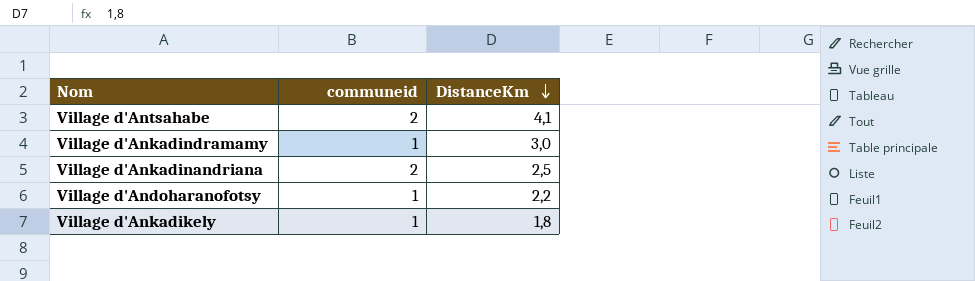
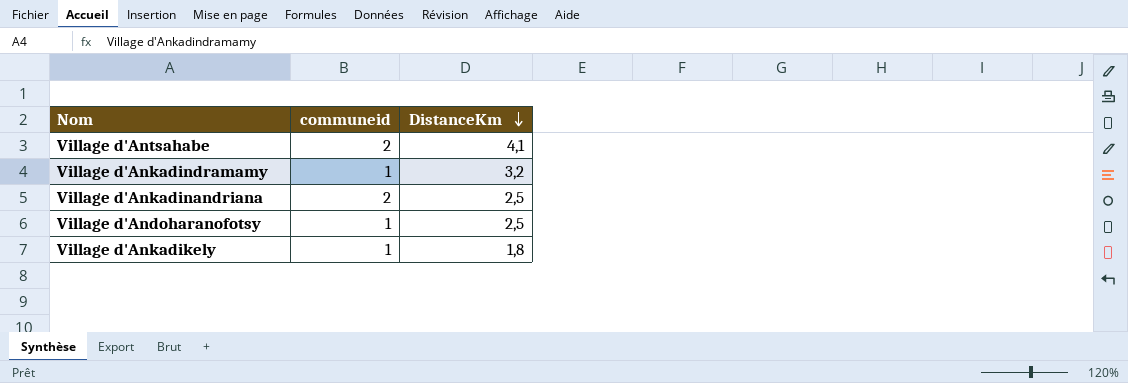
Village d'Ankadindramamy | DistanceKm: 3,0 -> 3,2
Village d'Andoharanofotsy | DistanceKm: 2,2 -> 2,5

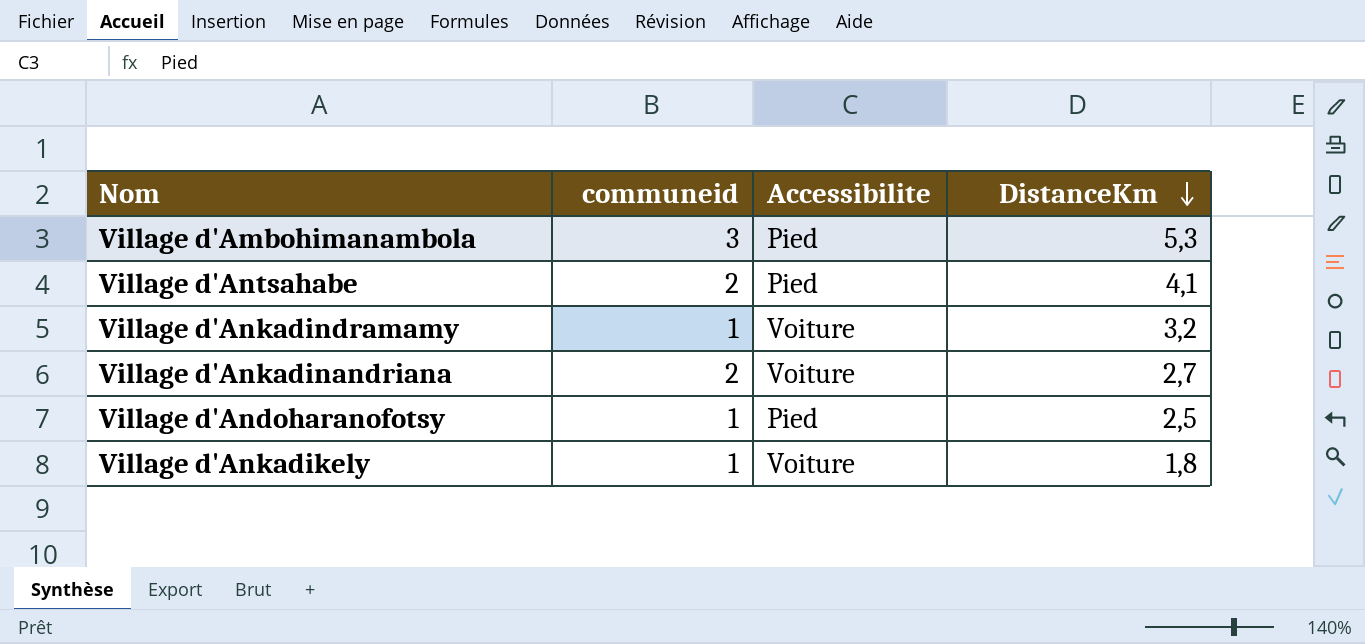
column Accessibilite | position: none -> 3
row Village d'Ambohimanambola: none -> 3 | Pied | 5,3
Village d'Ankadinandriana | DistanceKm: 2,5 -> 2,7

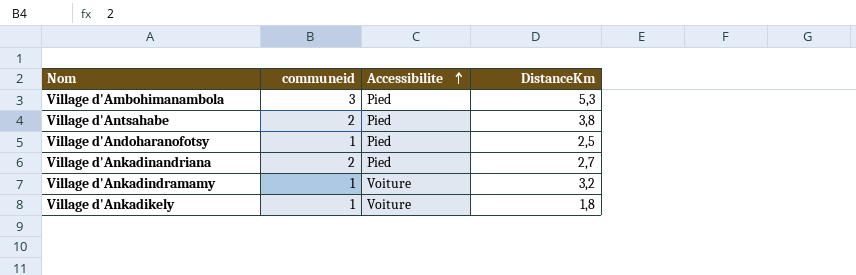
row order: DistanceKm descending -> Accessibilite ascending
Village d'Antsahabe | DistanceKm: 4,1 -> 3,8
Village d'Ankadinandriana | Accessibilite: Voiture -> Pied

